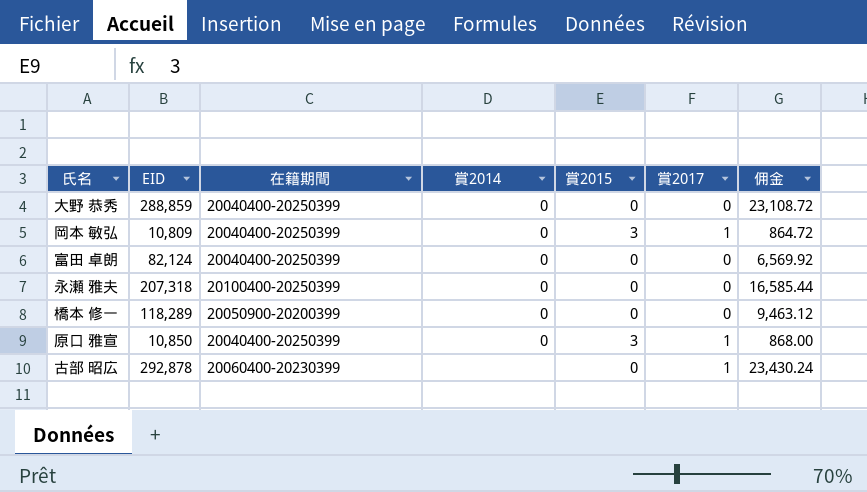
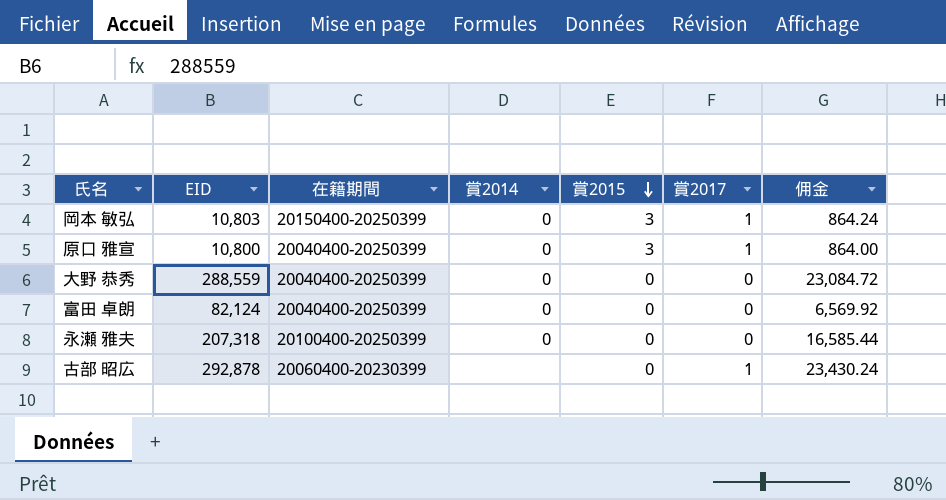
row order: none -> 賞2015 descending
row 橋本 修一: 118,289 | 20050900-20200399 | 0 | 0 | 0 | 9,463.12 -> none
岡本 敏弘 | EID: 10,809 -> 10,803
岡本 敏弘 | 在籍期間: 20040400-20250399 -> 20150400-20250399
岡本 敏弘 | 佣金: 864.72 -> 864.24
原口 雅宣 | EID: 10,850 -> 10,800
原口 雅宣 | 佣金: 868.00 -> 864.00
大野 恭秀 | EID: 288,859 -> 288,559
大野 恭秀 | 佣金: 23,108.72 -> 23,084.72

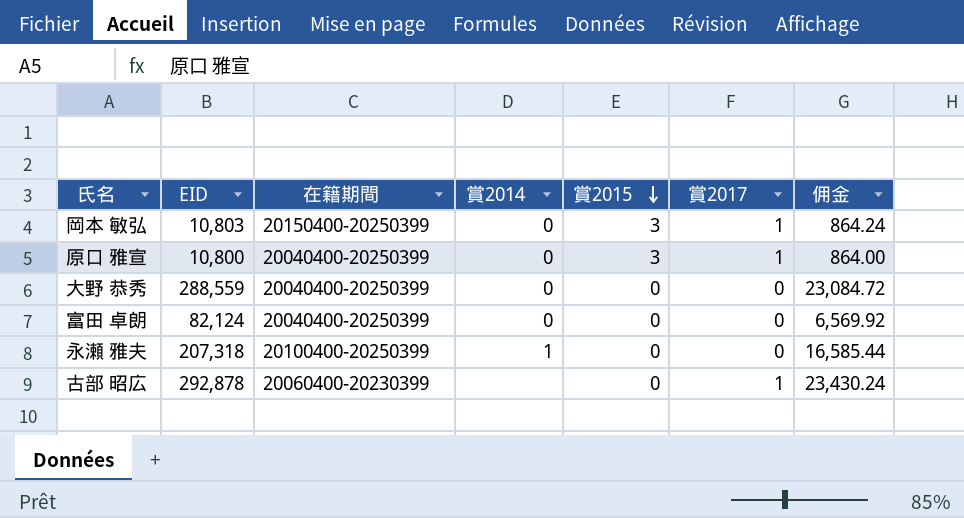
永瀬 雅夫 | 賞2014: 0 -> 1

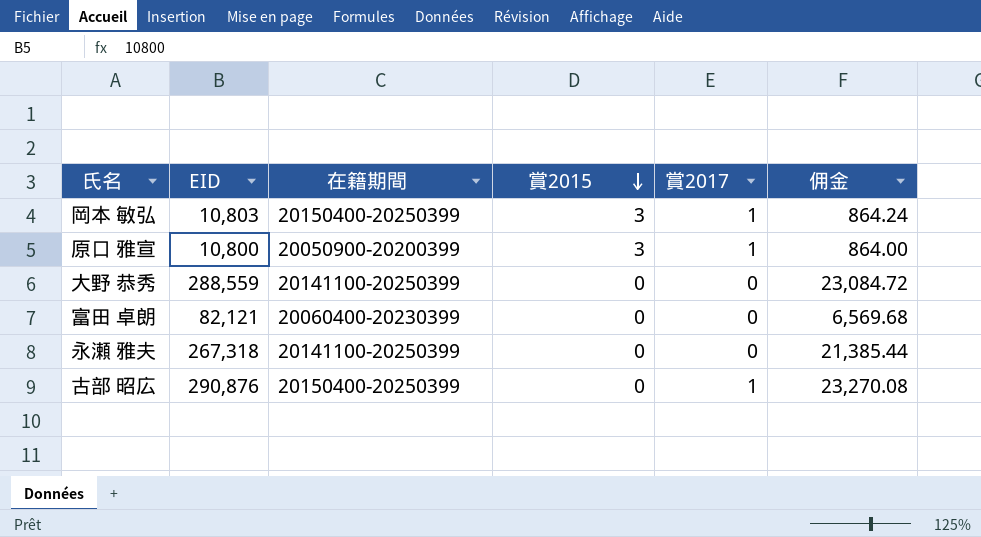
column 賞2014 | position: 4 -> none
原口 雅宣 | 在籍期間: 20040400-20250399 -> 20050900-20200399
大野 恭秀 | 在籍期間: 20040400-20250399 -> 20141100-20250399
富田 卓朗 | EID: 82,124 -> 82,121
富田 卓朗 | 在籍期間: 20040400-20250399 -> 20060400-20230399
富田 卓朗 | 佣金: 6,569.92 -> 6,569.68
永瀬 雅夫 | EID: 207,318 -> 267,318
永瀬 雅夫 | 在籍期間: 20100400-20250399 -> 20141100-20250399
永瀬 雅夫 | 佣金: 16,585.44 -> 21,385.44
古部 昭広 | EID: 292,878 -> 290,876
古部 昭広 | 在籍期間: 20060400-20230399 -> 20150400-20250399
古部 昭広 | 佣金: 23,430.24 -> 23,270.08

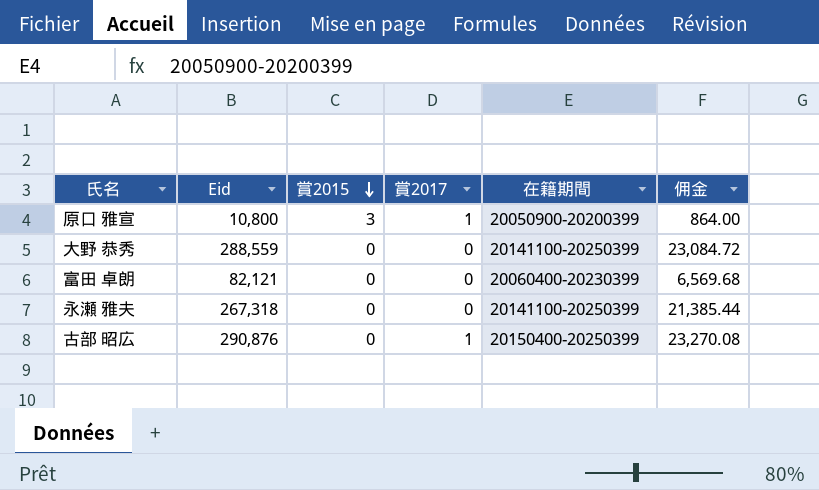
column name: EID -> Eid
column 在籍期間 | position: 3 -> 5
row 岡本 敏弘: 10,803 | 20150400-20250399 | 3 | 1 | 864.24 -> none

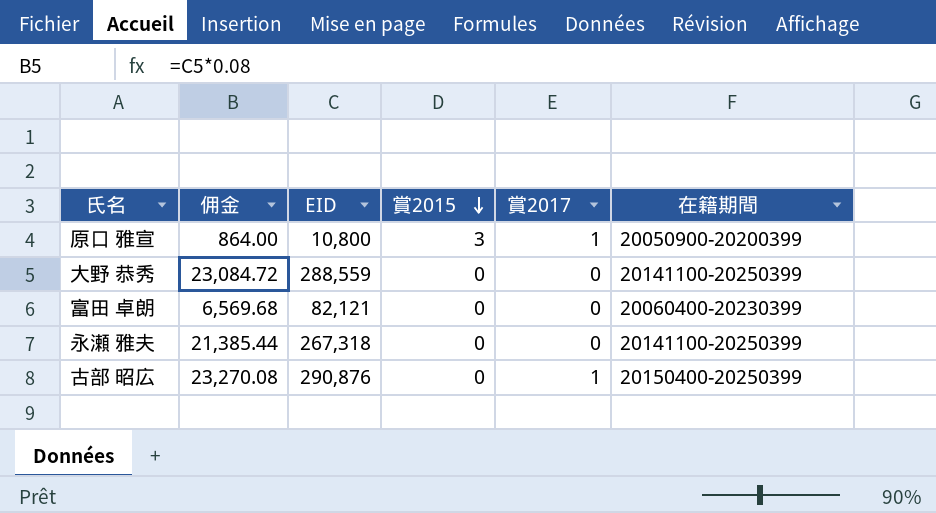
column 佣金 | position: 6 -> 2
column name: Eid -> EID

